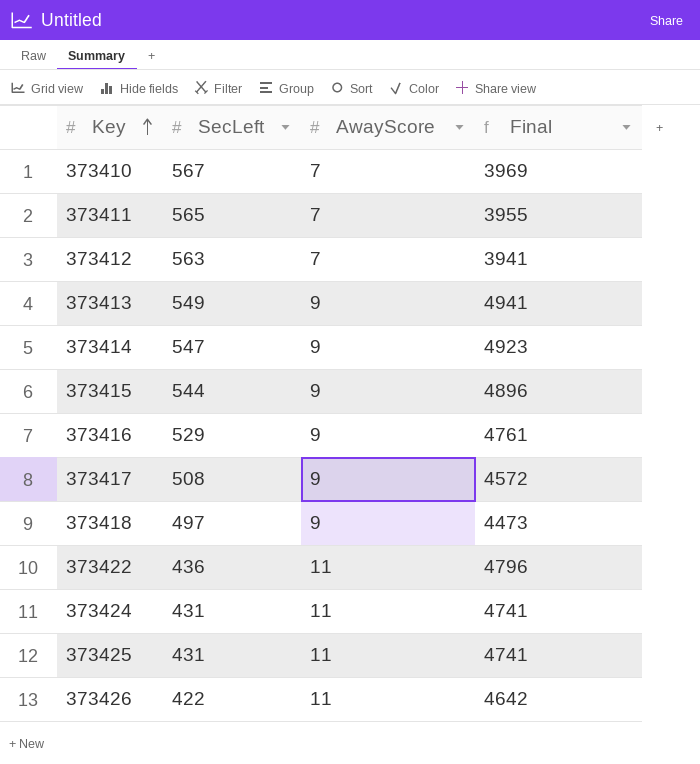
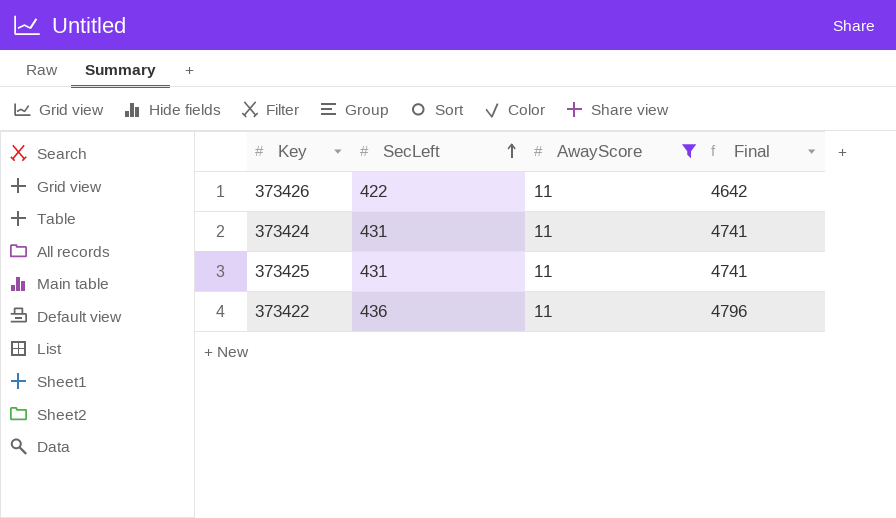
filter: none -> AwayScore = 11
row order: Key ascending -> SecLeft ascending

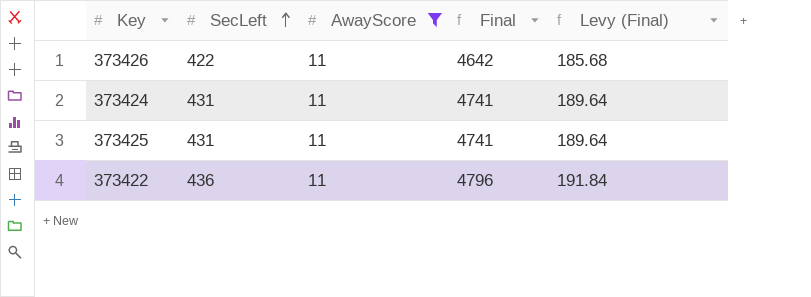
column Levy (Final) | formula: none -> [Final] * 0.04

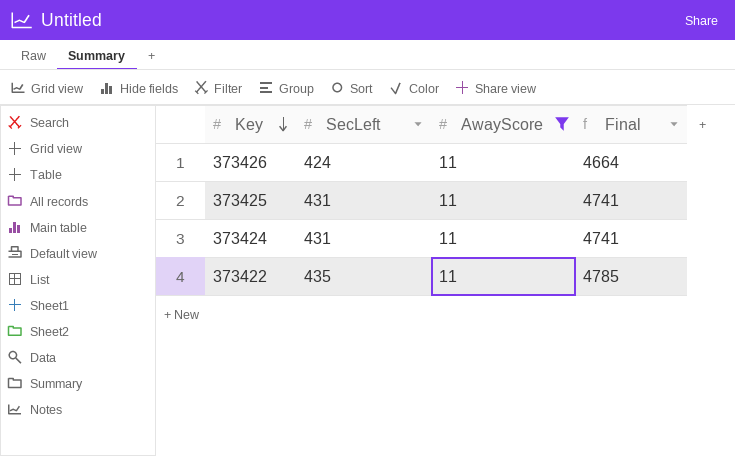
row order: SecLeft ascending -> Key descending
column Levy (Final) | formula: [Final] * 0.04 -> none
373426 | SecLeft: 422 -> 424
373426 | Final: 4642 -> 4664
373422 | SecLeft: 436 -> 435
373422 | Final: 4796 -> 4785

